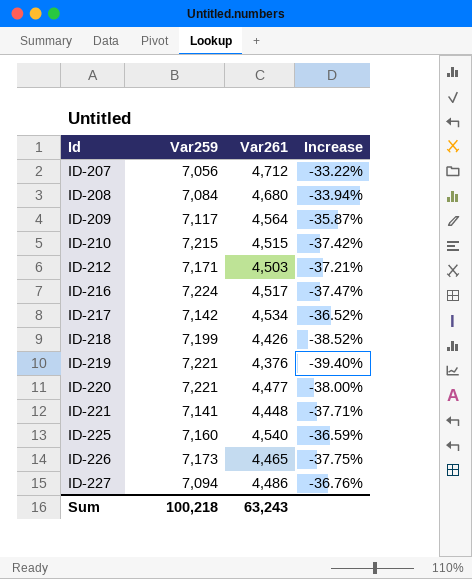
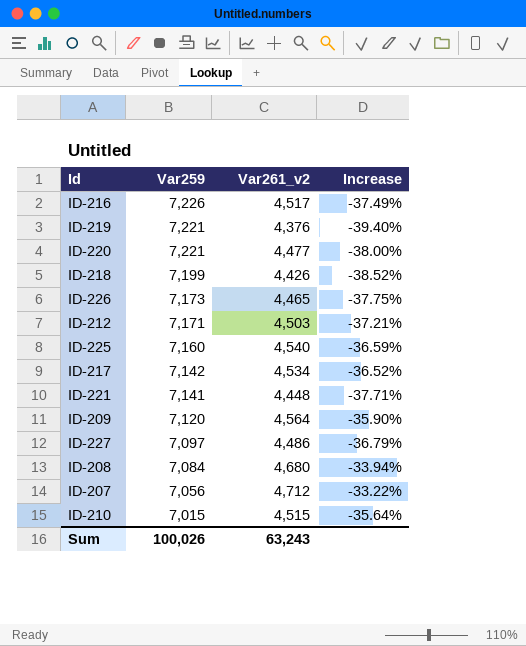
row order: Id ascending -> Var259 descending
column name: Var261 -> Var261_v2
ID-216 | Var259: 7,224 -> 7,226
ID-216 | Increase: -37.47% -> -37.49%
ID-209 | Var259: 7,117 -> 7,120
ID-209 | Increase: -35.87% -> -35.90%
ID-227 | Var259: 7,094 -> 7,097
ID-227 | Increase: -36.76% -> -36.79%
ID-210 | Var259: 7,215 -> 7,015
ID-210 | Increase: -37.42% -> -35.64%
Sum | Var259: 100,218 -> 100,026

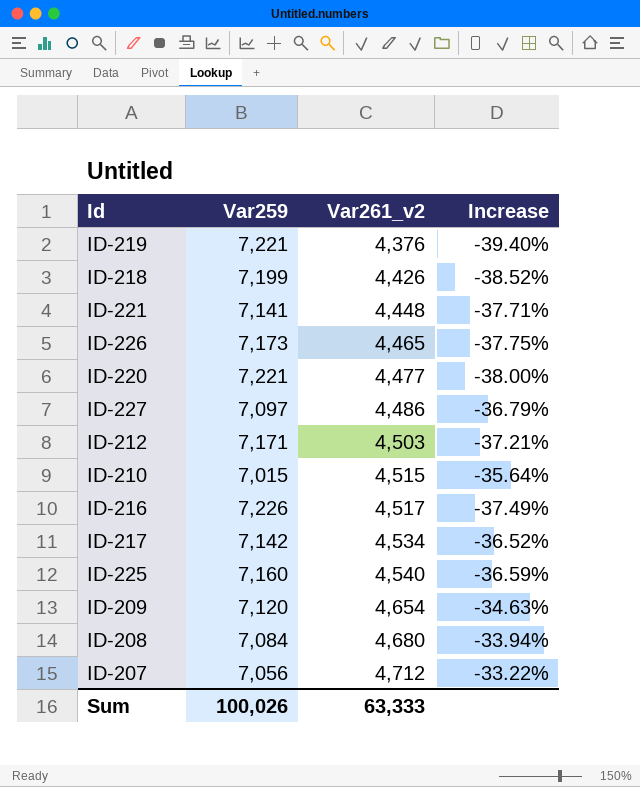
row order: Var259 descending -> Var261_v2 ascending
ID-209 | Var261_v2: 4,564 -> 4,654
ID-209 | Increase: -35.90% -> -34.63%
Sum | Var261_v2: 63,243 -> 63,333

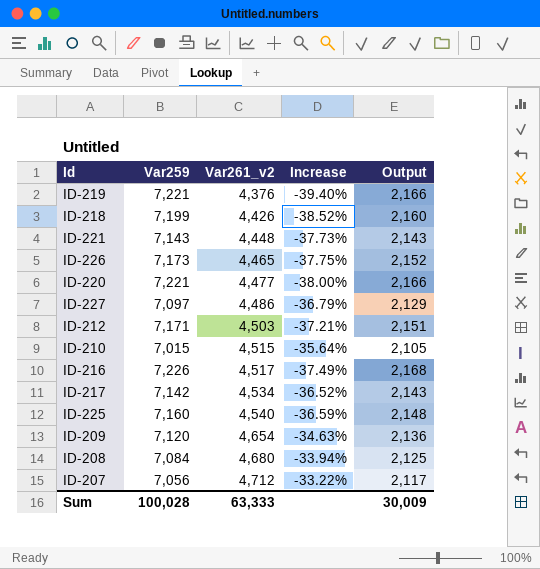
column Output | formula: none -> [Var259] * 0.3
ID-221 | Var259: 7,141 -> 7,143
ID-221 | Increase: -37.71% -> -37.73%
Sum | Var259: 100,026 -> 100,028

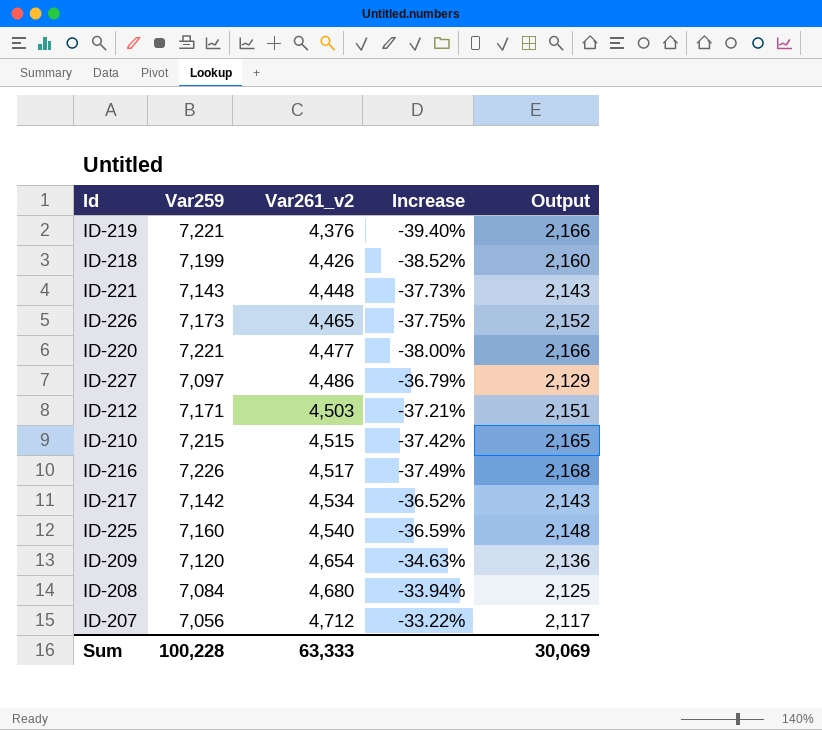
ID-210 | Var259: 7,015 -> 7,215
ID-210 | Increase: -35.64% -> -37.42%
ID-210 | Output: 2,105 -> 2,165
Sum | Var259: 100,028 -> 100,228
Sum | Output: 30,009 -> 30,069

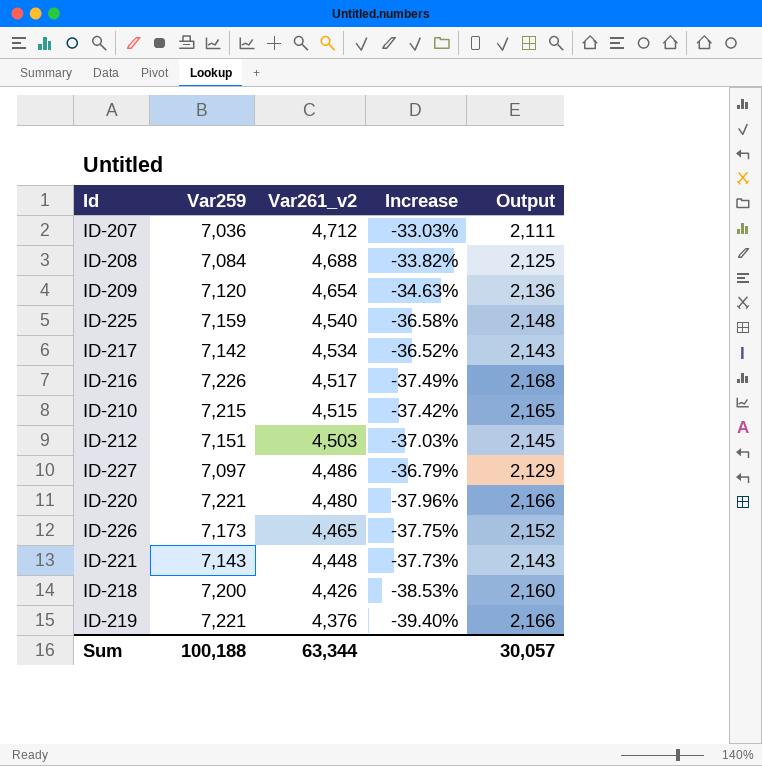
row order: Var261_v2 ascending -> Var261_v2 descending
ID-207 | Var259: 7,056 -> 7,036
ID-207 | Increase: -33.22% -> -33.03%
ID-207 | Output: 2,117 -> 2,111
ID-208 | Var261_v2: 4,680 -> 4,688
ID-208 | Increase: -33.94% -> -33.82%
ID-225 | Var259: 7,160 -> 7,159
ID-225 | Increase: -36.59% -> -36.58%
ID-212 | Var259: 7,171 -> 7,151
ID-212 | Increase: -37.21% -> -37.03%
ID-212 | Output: 2,151 -> 2,145
ID-220 | Var261_v2: 4,477 -> 4,480
ID-220 | Increase: -38.00% -> -37.96%
ID-218 | Var259: 7,199 -> 7,200
ID-218 | Increase: -38.52% -> -38.53%
Sum | Var259: 100,228 -> 100,188
Sum | Var261_v2: 63,333 -> 63,344
Sum | Output: 30,069 -> 30,057

